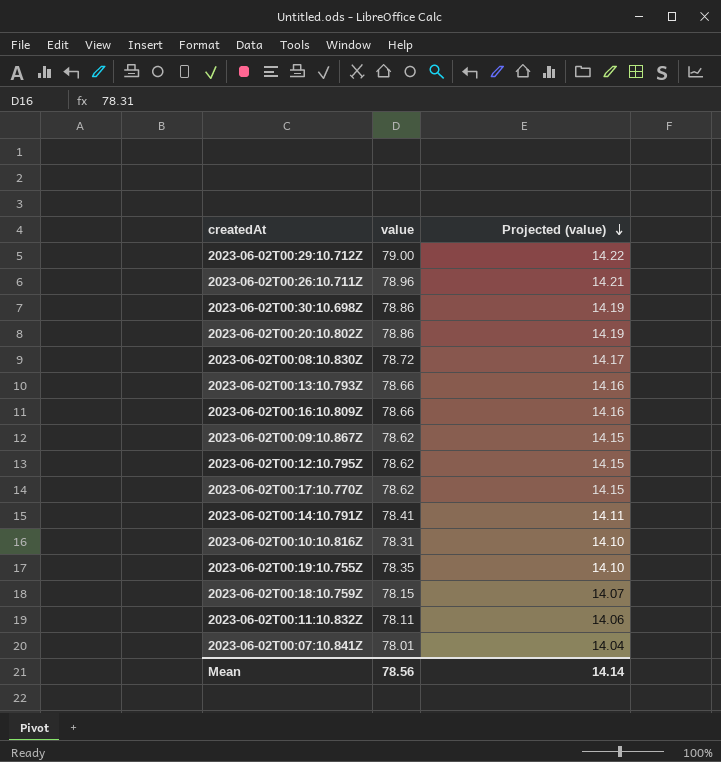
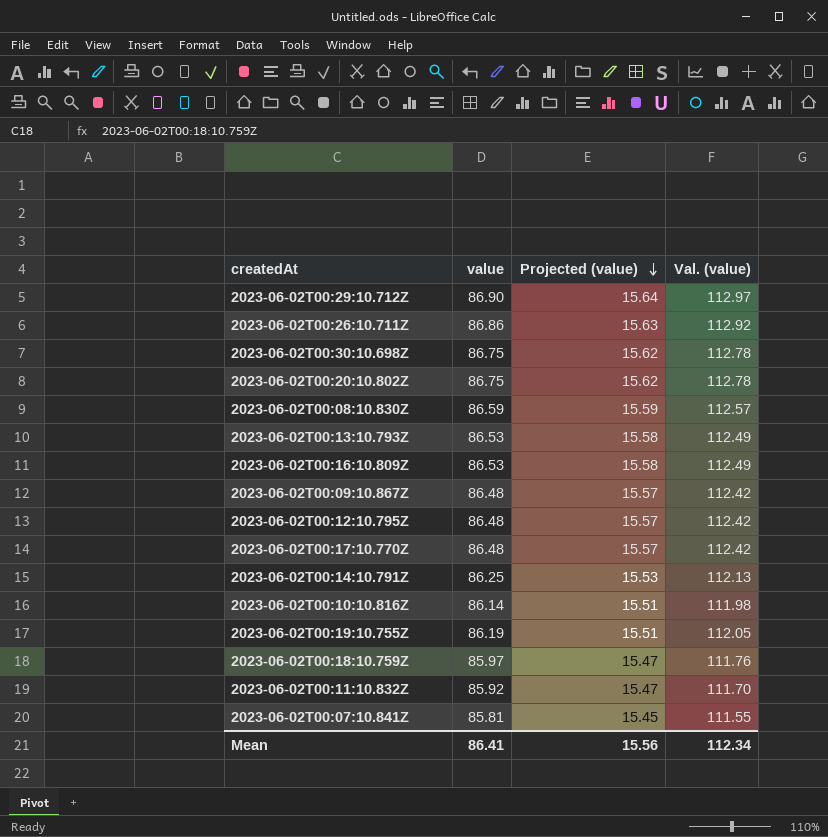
column Val. (value) | formula: none -> [value] * 1.3
2023-06-02T00:29:10.712Z | value: 79.00 -> 86.90
2023-06-02T00:29:10.712Z | Projected (value): 14.22 -> 15.64
2023-06-02T00:26:10.711Z | value: 78.96 -> 86.86
2023-06-02T00:26:10.711Z | Projected (value): 14.21 -> 15.63
2023-06-02T00:30:10.698Z | value: 78.86 -> 86.75
2023-06-02T00:30:10.698Z | Projected (value): 14.19 -> 15.62
2023-06-02T00:20:10.802Z | value: 78.86 -> 86.75
2023-06-02T00:20:10.802Z | Projected (value): 14.19 -> 15.62
2023-06-02T00:08:10.830Z | value: 78.72 -> 86.59
2023-06-02T00:08:10.830Z | Projected (value): 14.17 -> 15.59
2023-06-02T00:13:10.793Z | value: 78.66 -> 86.53
2023-06-02T00:13:10.793Z | Projected (value): 14.16 -> 15.58
2023-06-02T00:16:10.809Z | value: 78.66 -> 86.53
2023-06-02T00:16:10.809Z | Projected (value): 14.16 -> 15.58
2023-06-02T00:09:10.867Z | value: 78.62 -> 86.48
2023-06-02T00:09:10.867Z | Projected (value): 14.15 -> 15.57
2023-06-02T00:12:10.795Z | value: 78.62 -> 86.48
2023-06-02T00:12:10.795Z | Projected (value): 14.15 -> 15.57
2023-06-02T00:17:10.770Z | value: 78.62 -> 86.48
2023-06-02T00:17:10.770Z | Projected (value): 14.15 -> 15.57
2023-06-02T00:14:10.791Z | value: 78.41 -> 86.25
2023-06-02T00:14:10.791Z | Projected (value): 14.11 -> 15.53
2023-06-02T00:10:10.816Z | value: 78.31 -> 86.14
2023-06-02T00:10:10.816Z | Projected (value): 14.10 -> 15.51
2023-06-02T00:19:10.755Z | value: 78.35 -> 86.19
2023-06-02T00:19:10.755Z | Projected (value): 14.10 -> 15.51
2023-06-02T00:18:10.759Z | value: 78.15 -> 85.97
2023-06-02T00:18:10.759Z | Projected (value): 14.07 -> 15.47
2023-06-02T00:11:10.832Z | value: 78.11 -> 85.92
2023-06-02T00:11:10.832Z | Projected (value): 14.06 -> 15.47
2023-06-02T00:07:10.841Z | value: 78.01 -> 85.81
2023-06-02T00:07:10.841Z | Projected (value): 14.04 -> 15.45
Mean | value: 78.56 -> 86.41
Mean | Projected (value): 14.14 -> 15.56

